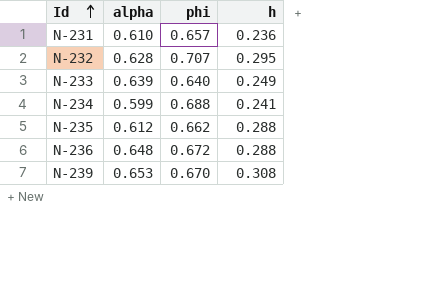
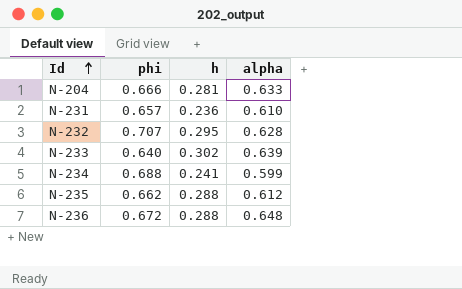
column alpha | position: 2 -> 4
row N-239: 0.653 | 0.670 | 0.308 -> none
row N-204: none -> 0.666 | 0.281 | 0.633
N-233 | h: 0.249 -> 0.302

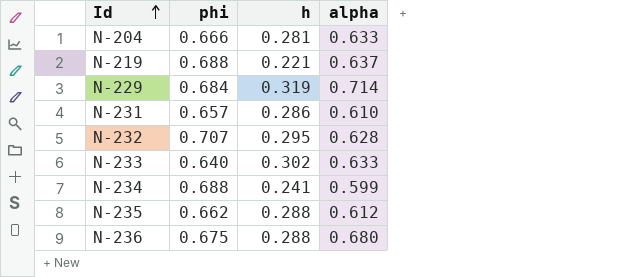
row N-219: none -> 0.688 | 0.221 | 0.637
row N-229: none -> 0.684 | 0.319 | 0.714
N-231 | h: 0.236 -> 0.286
N-233 | alpha: 0.639 -> 0.633
N-236 | phi: 0.672 -> 0.675
N-236 | alpha: 0.648 -> 0.680

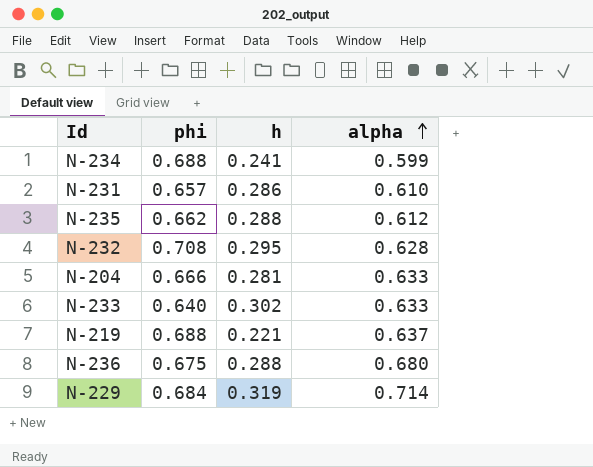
row order: Id ascending -> alpha ascending
N-232 | phi: 0.707 -> 0.708

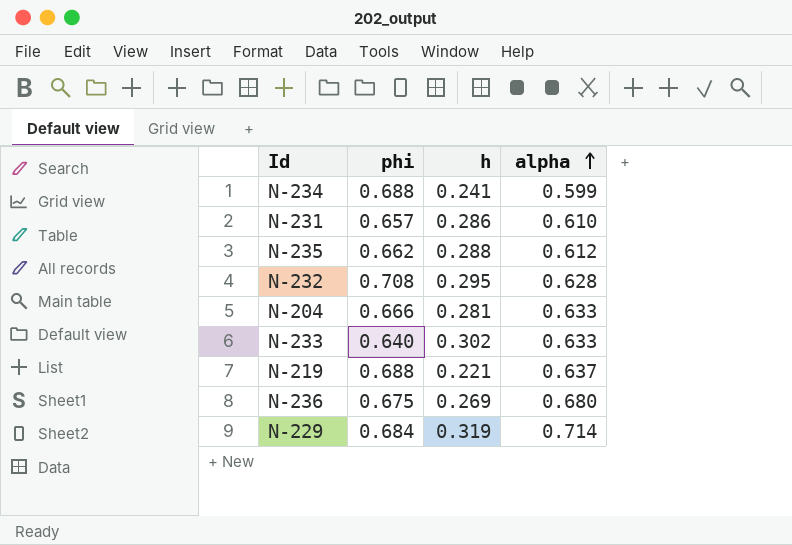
N-236 | h: 0.288 -> 0.269

